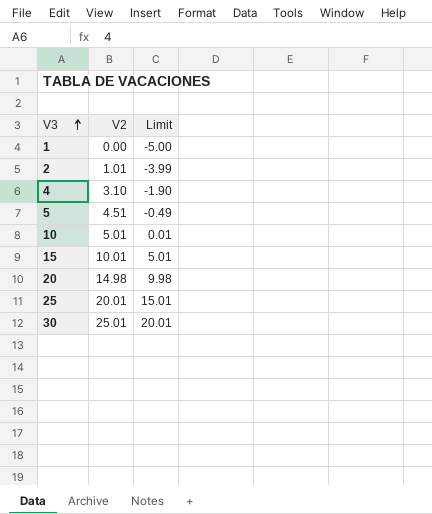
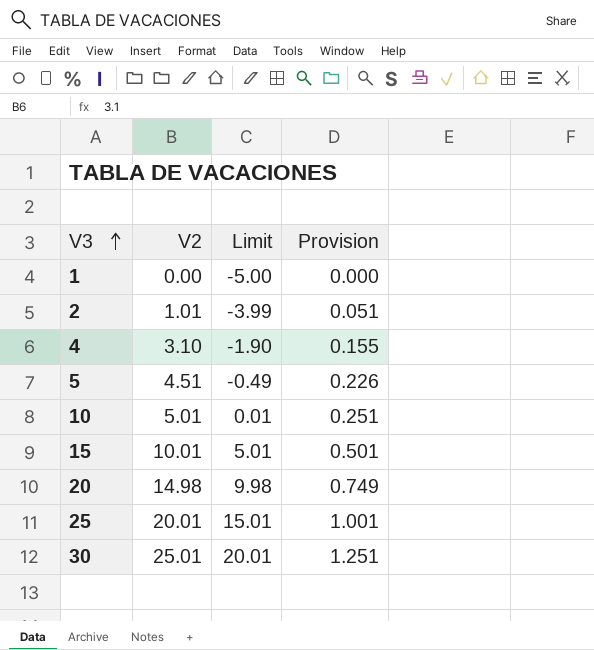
column Provision | formula: none -> [V2] * 0.05

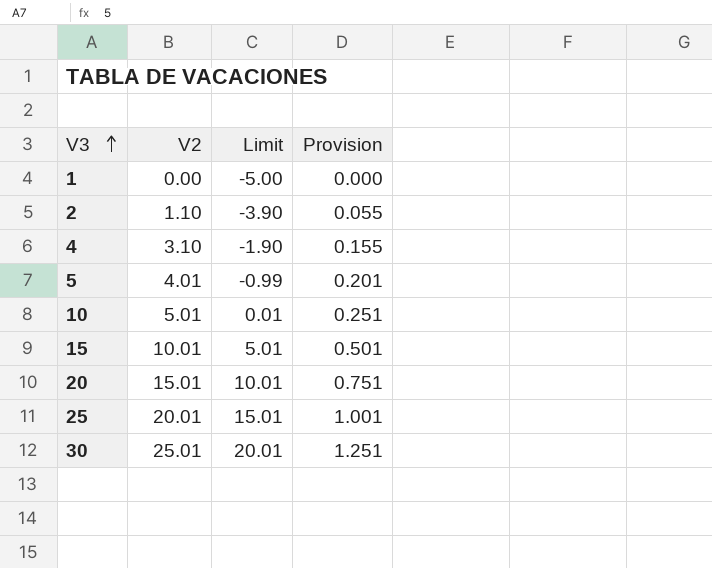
2 | V2: 1.01 -> 1.10
2 | Limit: -3.99 -> -3.90
2 | Provision: 0.051 -> 0.055
5 | V2: 4.51 -> 4.01
5 | Limit: -0.49 -> -0.99
5 | Provision: 0.226 -> 0.201
20 | V2: 14.98 -> 15.01
20 | Limit: 9.98 -> 10.01
20 | Provision: 0.749 -> 0.751

